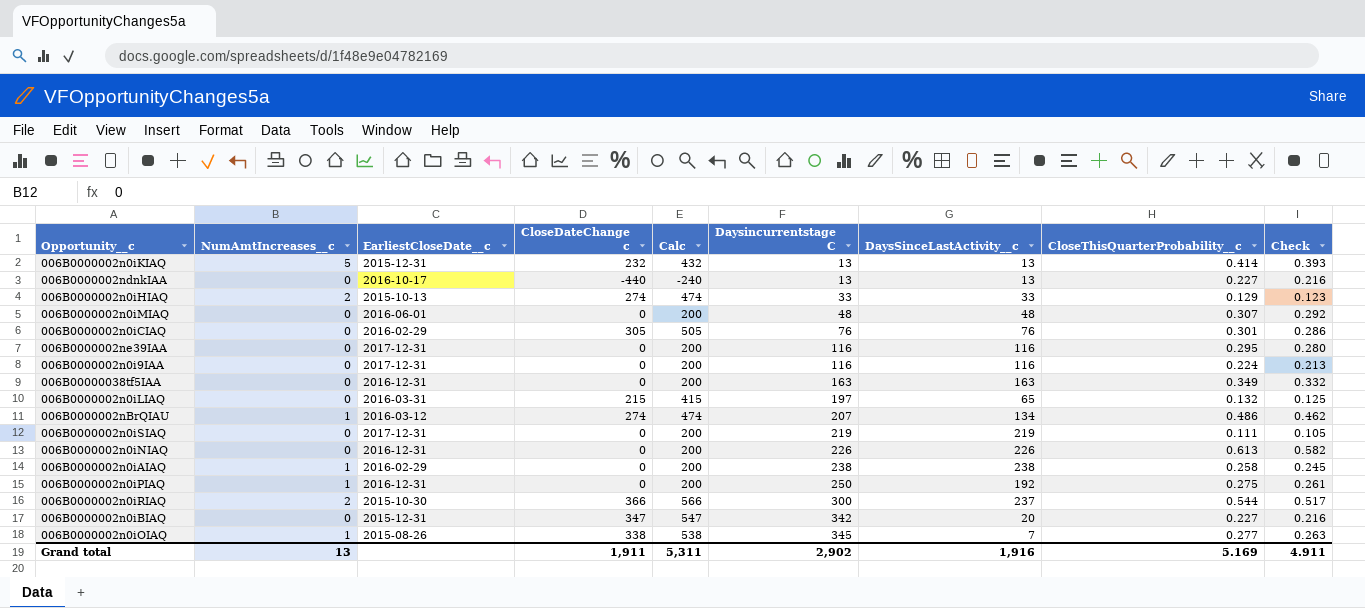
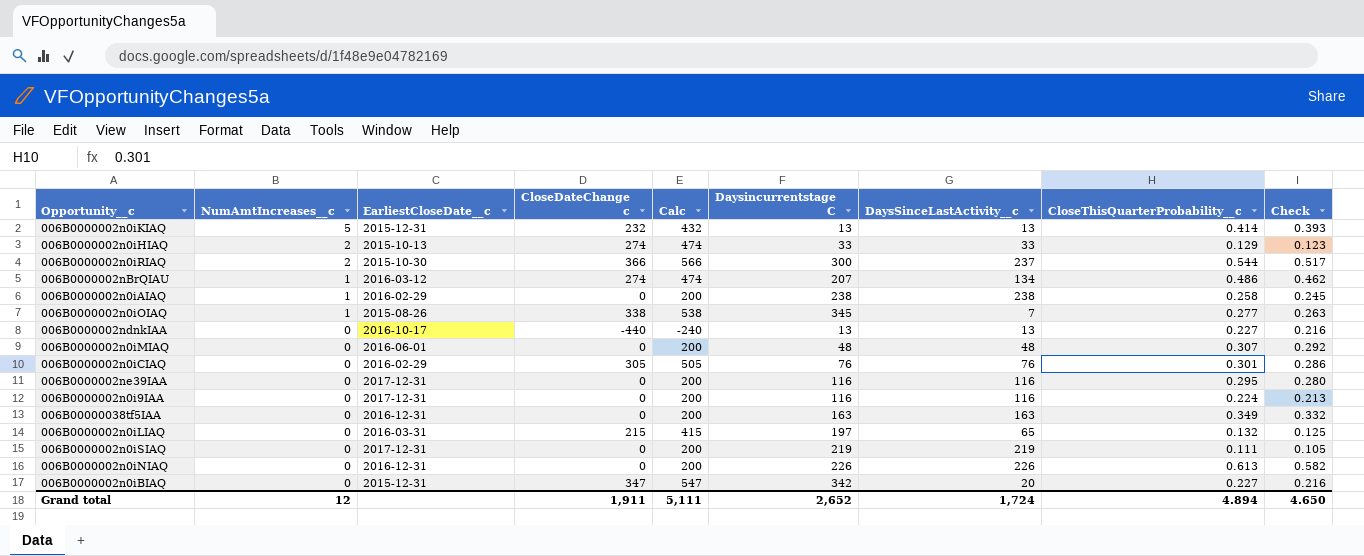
row order: Daysincurrentstage C ascending -> NumAmtIncreases__c descending
row 006B0000002n0iPIAQ: 1 | 2016-12-31 | 0 | 200 | 250 | 192 | 0.275 | 0.261 -> none
Grand total | NumAmtIncreases__c: 13 -> 12
Grand total | Calc: 5,311 -> 5,111
Grand total | Daysincurrentstage C: 2,902 -> 2,652
Grand total | DaysSinceLastActivity__c: 1,916 -> 1,724
Grand total | CloseThisQuarterProbability__c: 5.169 -> 4.894
Grand total | Check: 4.911 -> 4.650

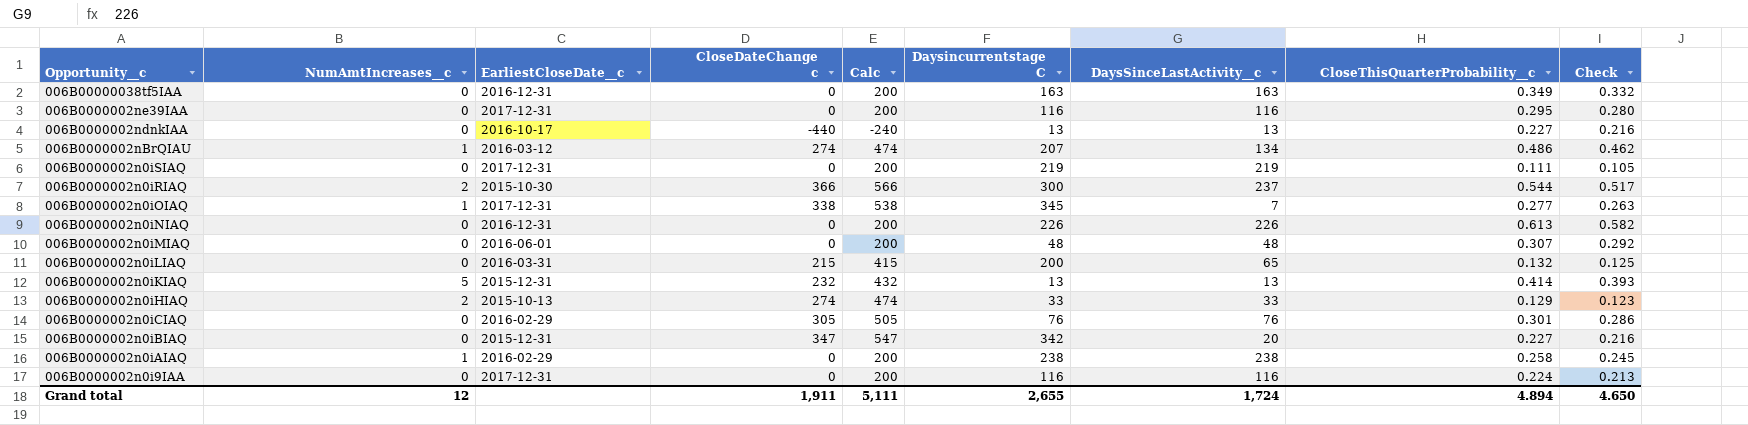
row order: NumAmtIncreases__c descending -> Opportunity__c descending
006B0000002n0iOIAQ | EarliestCloseDate__c: 2015-08-26 -> 2017-12-31
006B0000002n0iLIAQ | Daysincurrentstage C: 197 -> 200
Grand total | Daysincurrentstage C: 2,652 -> 2,655

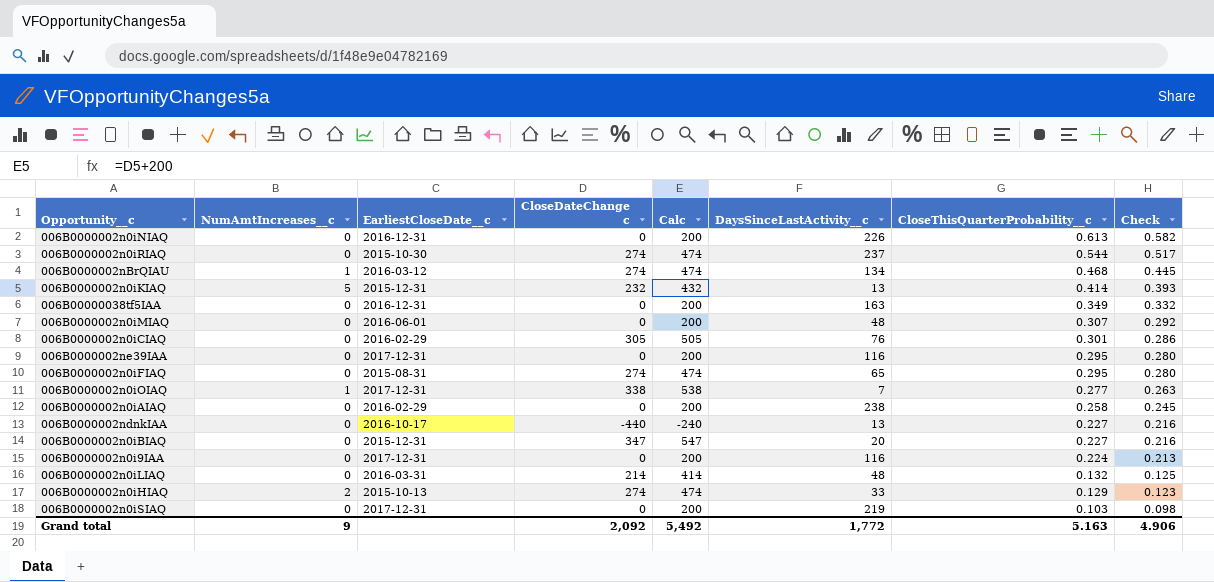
row order: Opportunity__c descending -> CloseThisQuarterProbability__c descending
column Daysincurrentstage C | position: 6 -> none
006B0000002n0iRIAQ | NumAmtIncreases__c: 2 -> 0
006B0000002n0iRIAQ | CloseDateChange c: 366 -> 274
006B0000002n0iRIAQ | Calc: 566 -> 474
006B0000002nBrQIAU | CloseThisQuarterProbability__c: 0.486 -> 0.468
006B0000002nBrQIAU | Check: 0.462 -> 0.445
row 006B0000002n0iFIAQ: none -> 0 | 2015-08-31 | 274 | 474 | 65 | 0.295 | 0.280
006B0000002n0iAIAQ | NumAmtIncreases__c: 1 -> 0
006B0000002n0iLIAQ | CloseDateChange c: 215 -> 214
006B0000002n0iLIAQ | Calc: 415 -> 414
006B0000002n0iLIAQ | DaysSinceLastActivity__c: 65 -> 48
006B0000002n0iSIAQ | CloseThisQuarterProbability__c: 0.111 -> 0.103
006B0000002n0iSIAQ | Check: 0.105 -> 0.098
Grand total | NumAmtIncreases__c: 12 -> 9
Grand total | CloseDateChange c: 1,911 -> 2,092
Grand total | Calc: 5,111 -> 5,492
Grand total | DaysSinceLastActivity__c: 1,724 -> 1,772
Grand total | CloseThisQuarterProbability__c: 4.894 -> 5.163
Grand total | Check: 4.650 -> 4.906

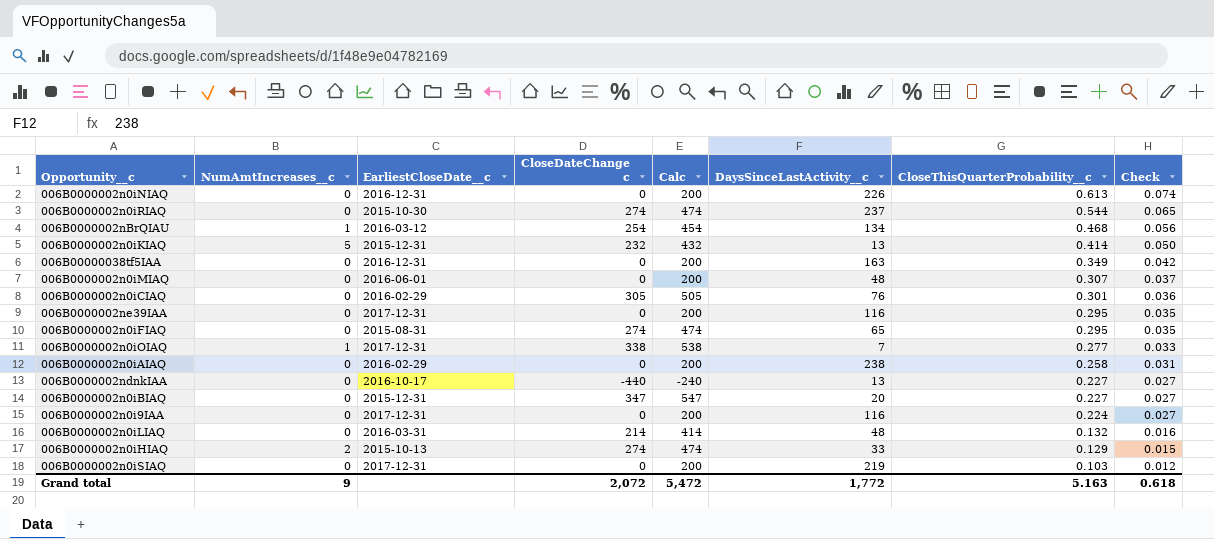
column Check | formula: [CloseThisQuarterProbability__c] * 0.95 -> [CloseThisQuarterProbability__c] * 0.12
006B0000002nBrQIAU | CloseDateChange c: 274 -> 254
006B0000002nBrQIAU | Calc: 474 -> 454
Grand total | CloseDateChange c: 2,092 -> 2,072
Grand total | Calc: 5,492 -> 5,472
Grand total | Check: 4.906 -> 0.618

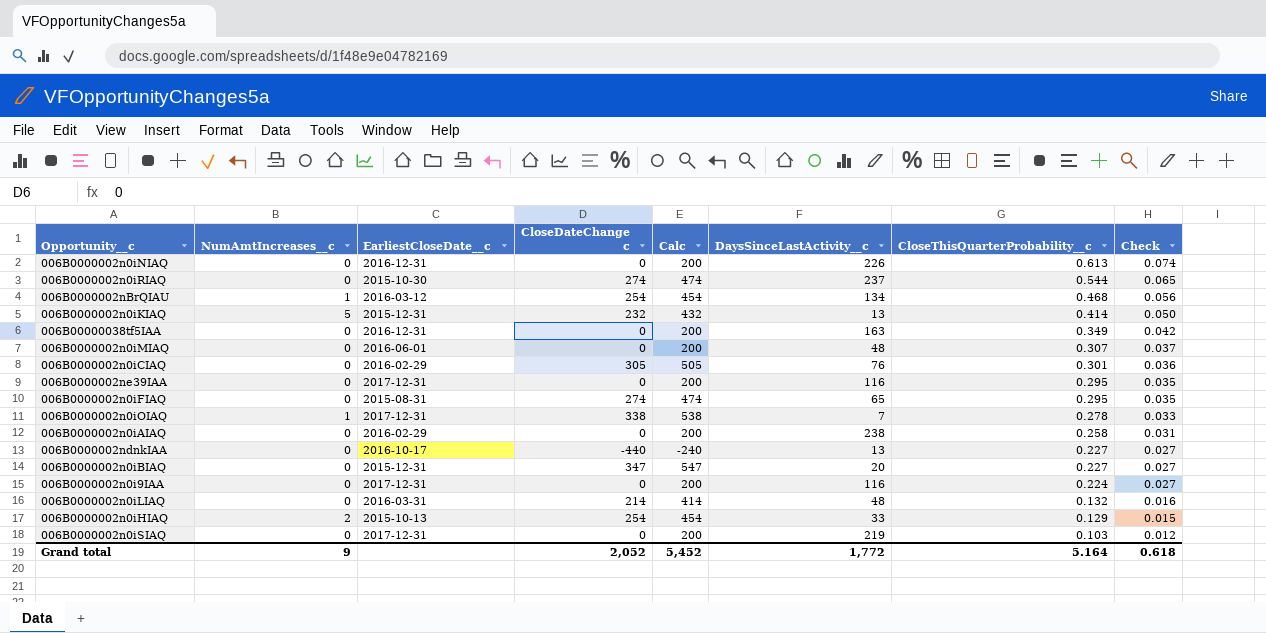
006B0000002n0iOIAQ | CloseThisQuarterProbability__c: 0.277 -> 0.278
006B0000002n0iHIAQ | CloseDateChange c: 274 -> 254
006B0000002n0iHIAQ | Calc: 474 -> 454
Grand total | CloseDateChange c: 2,072 -> 2,052
Grand total | Calc: 5,472 -> 5,452
Grand total | CloseThisQuarterProbability__c: 5.163 -> 5.164

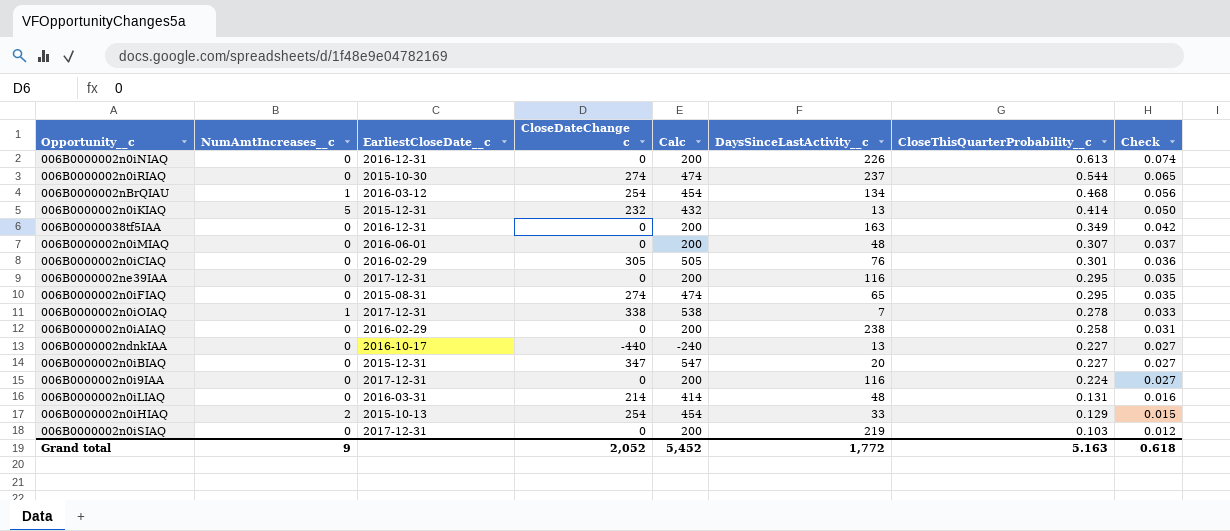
006B0000002n0iLIAQ | CloseThisQuarterProbability__c: 0.132 -> 0.131
Grand total | CloseThisQuarterProbability__c: 5.164 -> 5.163

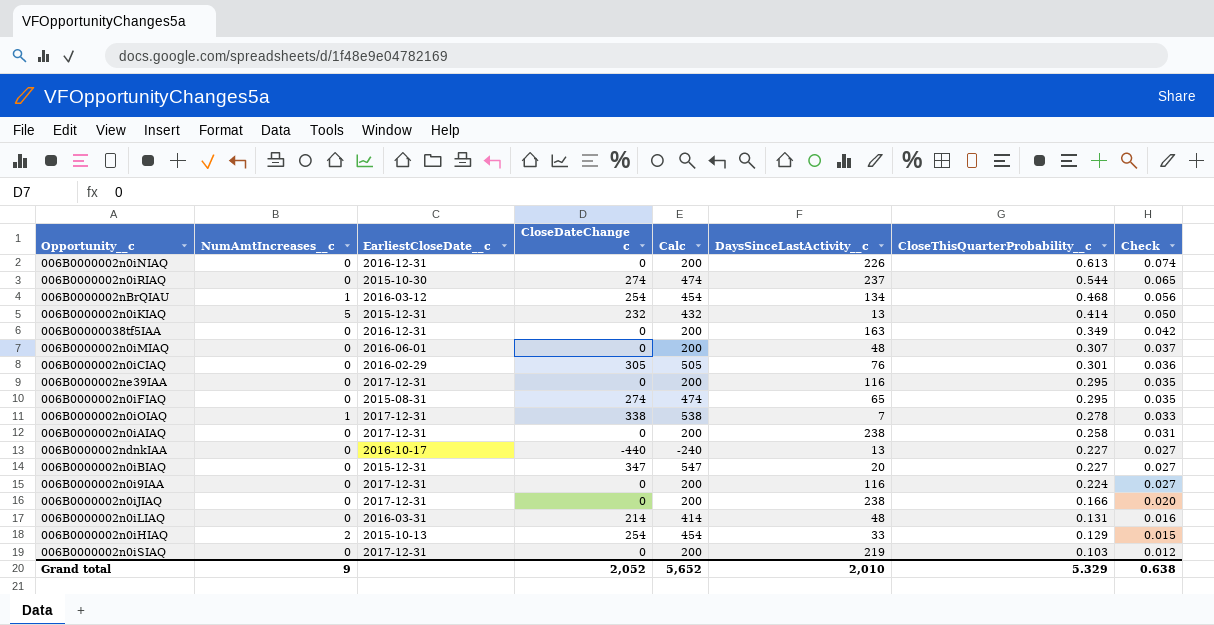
006B0000002n0iAIAQ | EarliestCloseDate__c: 2016-02-29 -> 2017-12-31
row 006B0000002n0iJIAQ: none -> 0 | 2017-12-31 | 0 | 200 | 238 | 0.166 | 0.020
Grand total | Calc: 5,452 -> 5,652
Grand total | DaysSinceLastActivity__c: 1,772 -> 2,010
Grand total | CloseThisQuarterProbability__c: 5.163 -> 5.329
Grand total | Check: 0.618 -> 0.638

